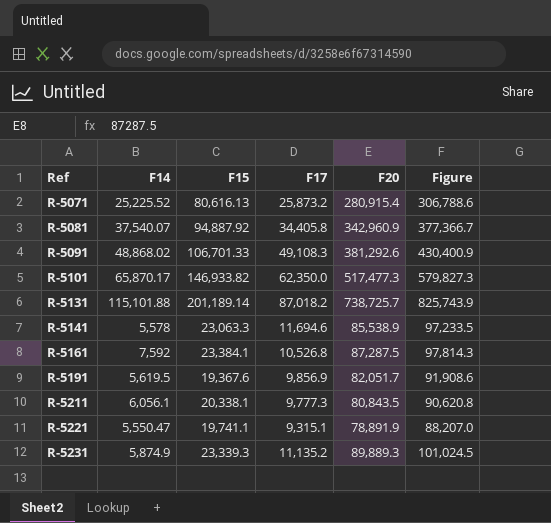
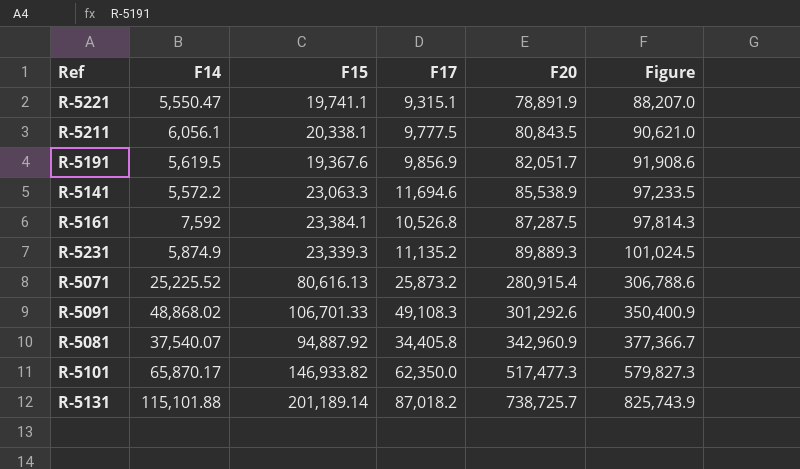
row order: Ref ascending -> F20 ascending
R-5211 | F17: 9,777.3 -> 9,777.5
R-5211 | Figure: 90,620.8 -> 90,621.0
R-5141 | F14: 5,578 -> 5,572.2
R-5091 | F20: 381,292.6 -> 301,292.6
R-5091 | Figure: 430,400.9 -> 350,400.9

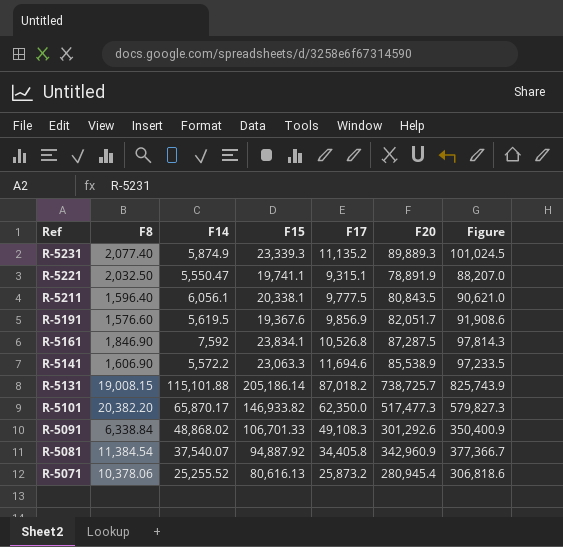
row order: F20 ascending -> Ref descending
column F8 | position: none -> 2
R-5161 | F15: 23,384.1 -> 23,834.1
R-5131 | F15: 201,189.14 -> 205,186.14
R-5071 | F14: 25,225.52 -> 25,255.52
R-5071 | F20: 280,915.4 -> 280,945.4
R-5071 | Figure: 306,788.6 -> 306,818.6

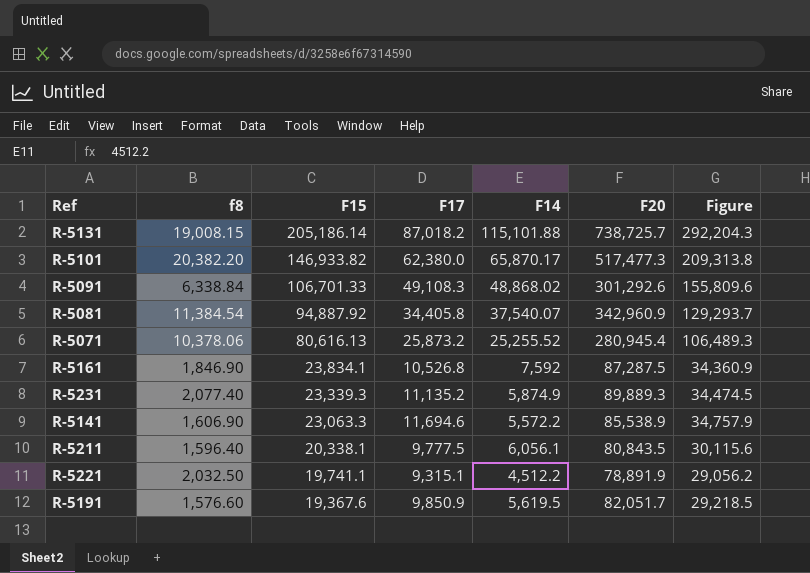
row order: Ref descending -> F15 descending
column name: F8 -> f8
column F14 | position: 3 -> 5
column Figure | formula: [F17] + [F20] -> [F15] + [F17]
R-5101 | F17: 62,350.0 -> 62,380.0
R-5221 | F14: 5,550.47 -> 4,512.2
R-5191 | F17: 9,856.9 -> 9,850.9

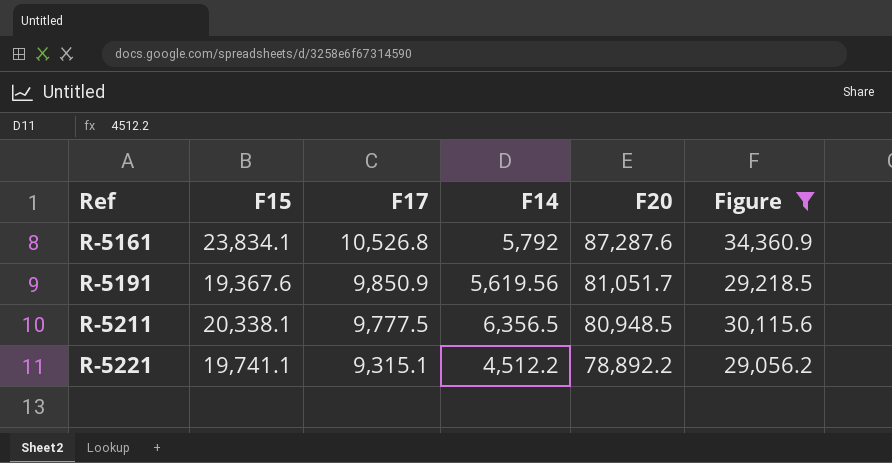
filter: none -> Figure <= 34,360.9
row order: F15 descending -> Ref ascending
column f8 | position: 2 -> none
R-5161 | F14: 7,592 -> 5,792
R-5161 | F20: 87,287.5 -> 87,287.6
R-5191 | F14: 5,619.5 -> 5,619.56
R-5191 | F20: 82,051.7 -> 81,051.7
R-5211 | F14: 6,056.1 -> 6,356.5
R-5211 | F20: 80,843.5 -> 80,948.5
R-5221 | F20: 78,891.9 -> 78,892.2

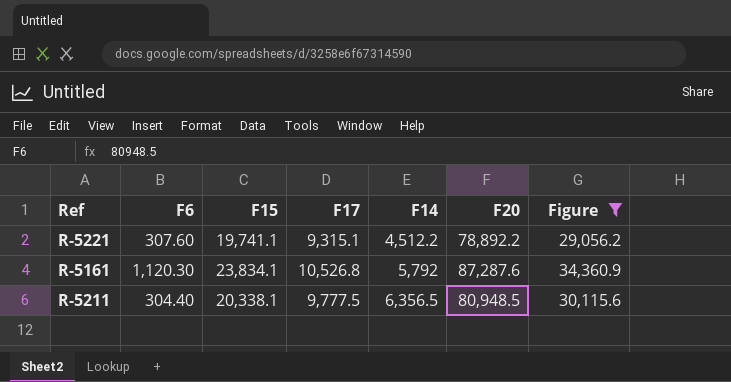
row order: Ref ascending -> F14 ascending
column F6 | position: none -> 2
row R-5191: 19,367.6 | 9,850.9 | 5,619.56 | 81,051.7 | 29,218.5 -> none

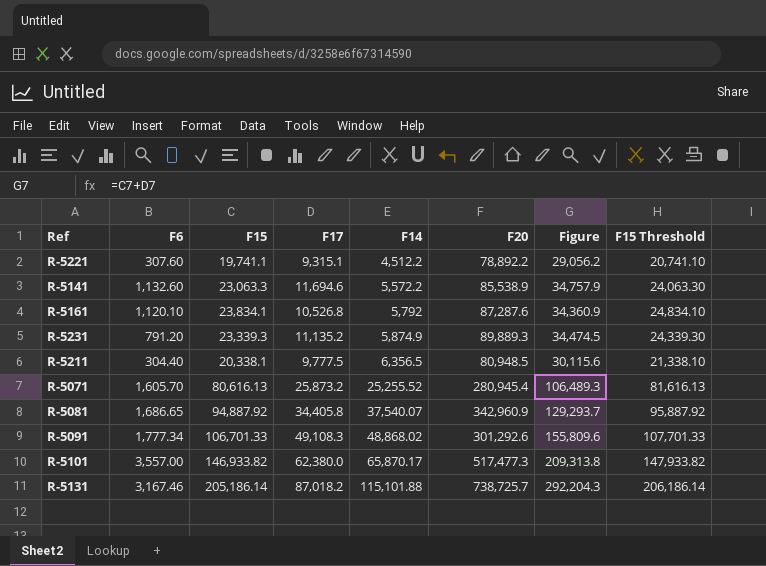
filter: Figure <= 34,360.9 -> none
column F15 Threshold | formula: none -> [F15] + 1000
R-5161 | F6: 1,120.30 -> 1,120.10

